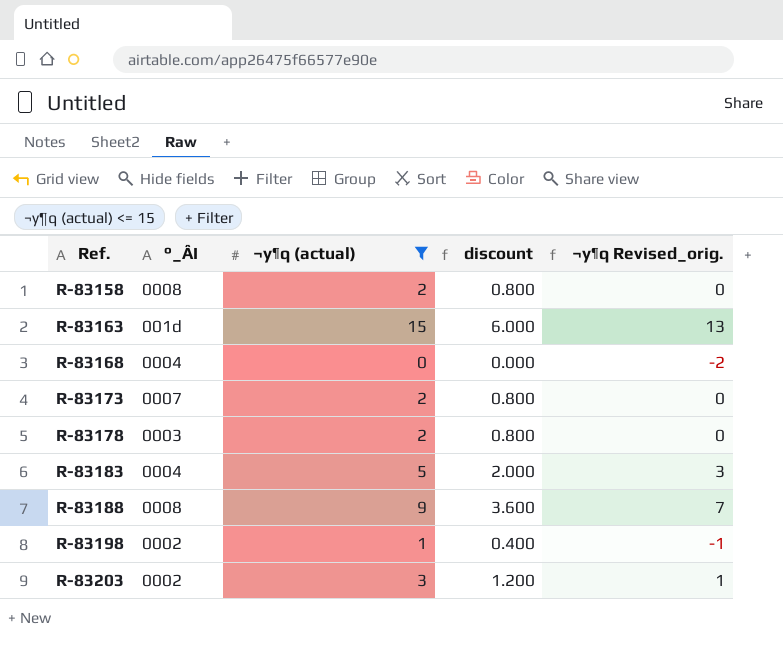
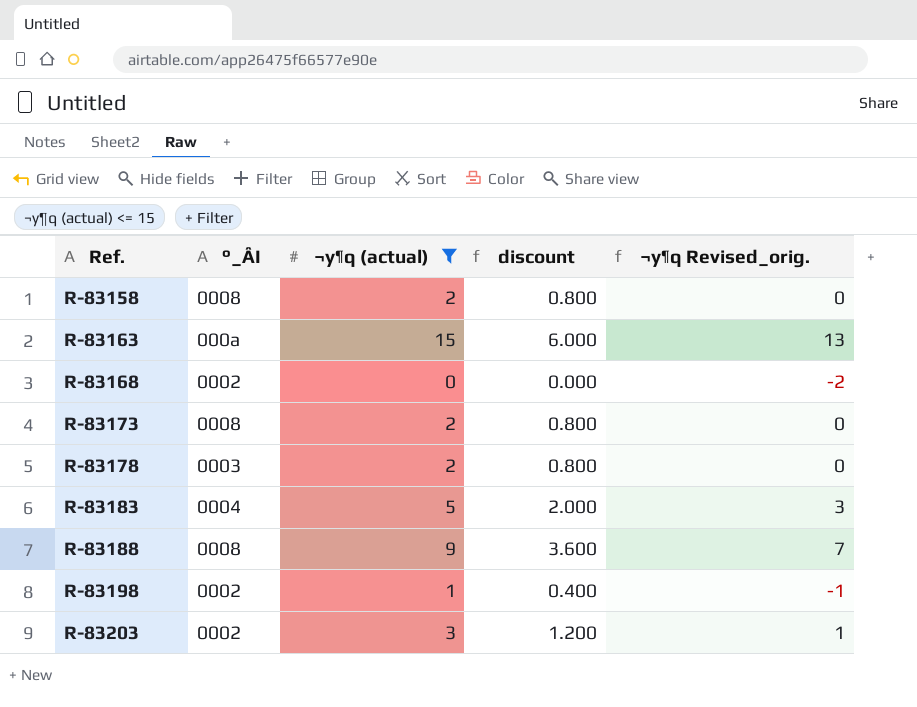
R-83163 | °_ÂI: 001d -> 000a
R-83168 | °_ÂI: 0004 -> 0002
R-83173 | °_ÂI: 0007 -> 0008

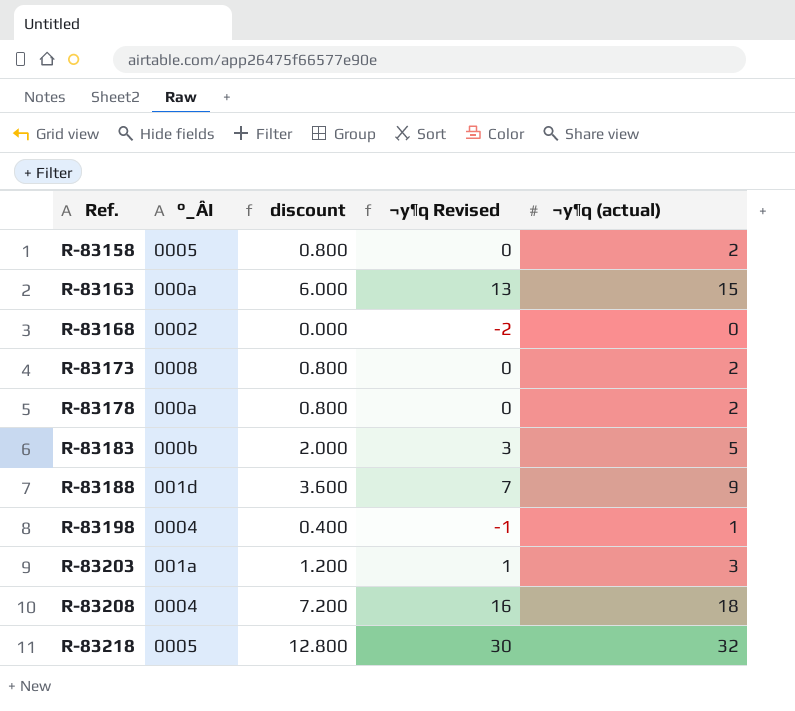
filter: ¬y¶q (actual) <= 15 -> none
column name: ¬y¶q Revised_orig. -> ¬y¶q Revised
column ¬y¶q (actual) | position: 3 -> 5
R-83158 | °_ÂI: 0008 -> 0005
R-83178 | °_ÂI: 0003 -> 000a
R-83183 | °_ÂI: 0004 -> 000b
R-83188 | °_ÂI: 0008 -> 001d
R-83198 | °_ÂI: 0002 -> 0004
R-83203 | °_ÂI: 0002 -> 001a

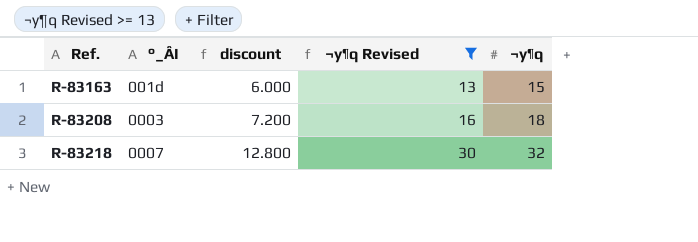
filter: none -> ¬y¶q Revised >= 13
column name: ¬y¶q (actual) -> ¬y¶q
R-83163 | °_ÂI: 000a -> 001d
R-83208 | °_ÂI: 0004 -> 0003
R-83218 | °_ÂI: 0005 -> 0007

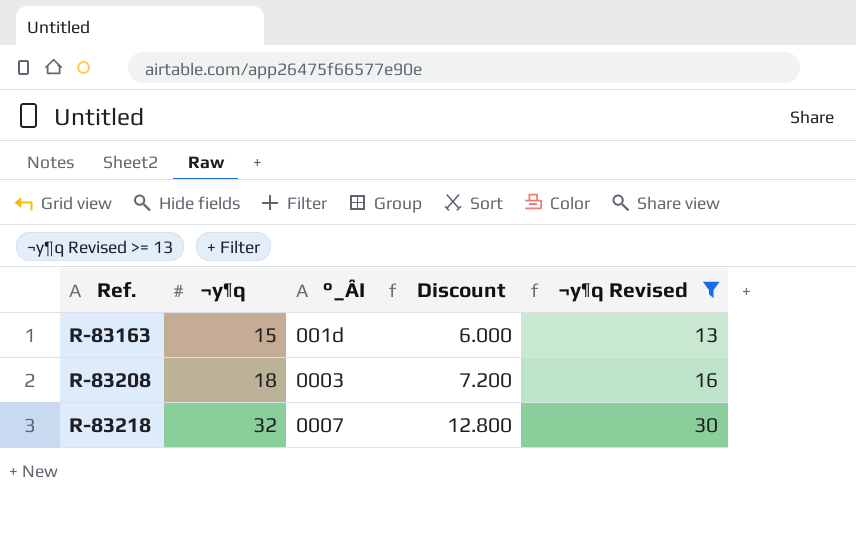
column ¬y¶q | position: 5 -> 2
column name: discount -> Discount

